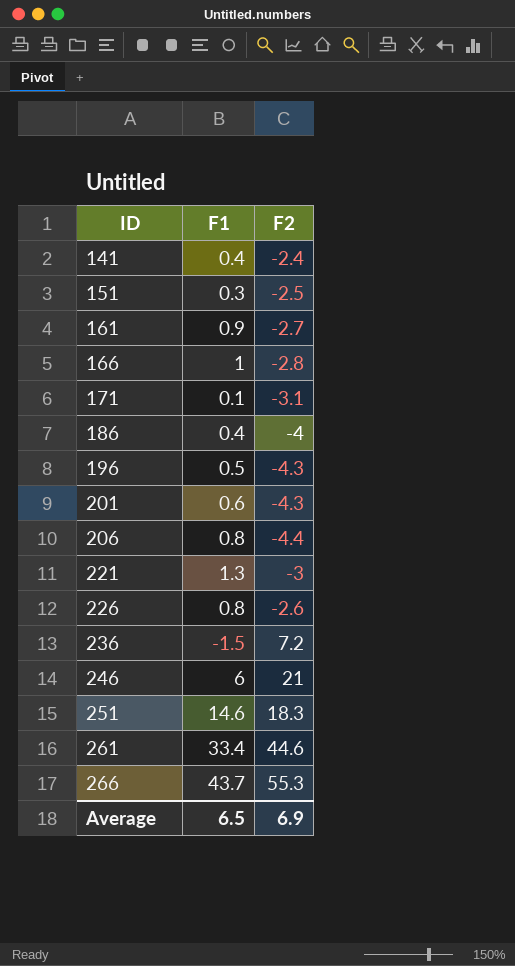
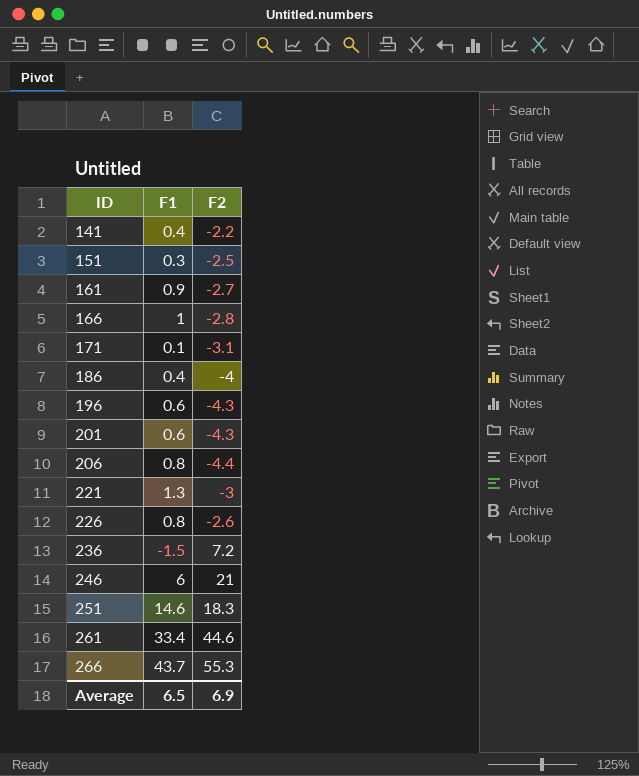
141 | F2: -2.4 -> -2.2
196 | F1: 0.5 -> 0.6

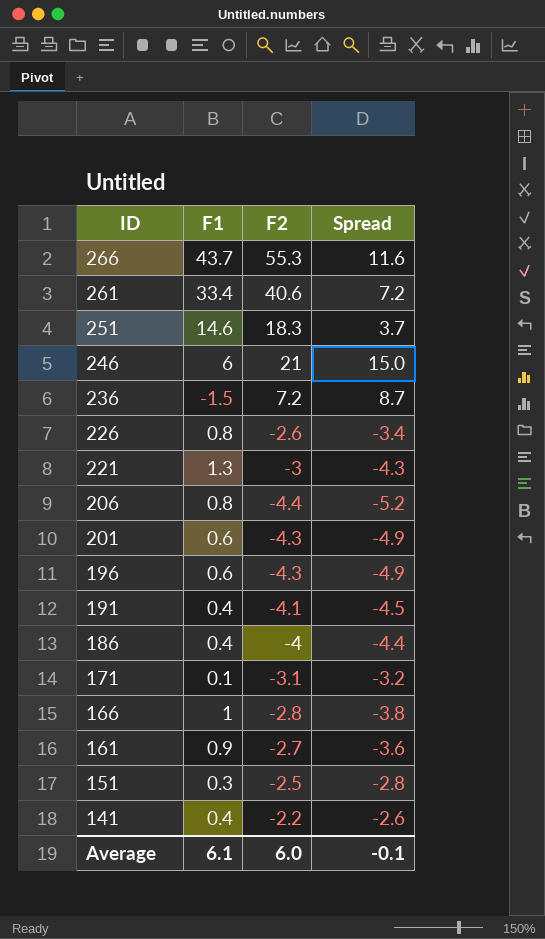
row order: ID ascending -> ID descending
column Spread | formula: none -> [F2] - [F1]
261 | F2: 44.6 -> 40.6
row 191: none -> 0.4 | -4.1 | -4.5
Average | F1: 6.5 -> 6.1
Average | F2: 6.9 -> 6.0

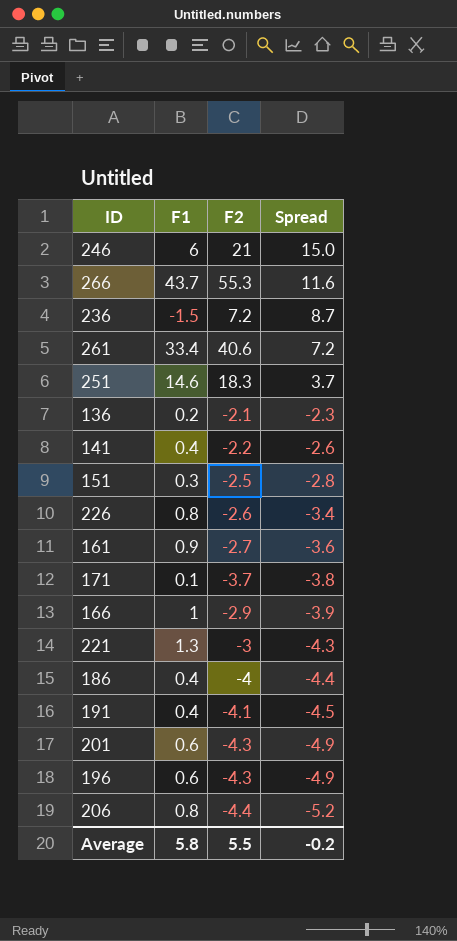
row order: ID descending -> Spread descending
row 136: none -> 0.2 | -2.1 | -2.3
171 | F2: -3.1 -> -3.7
171 | Spread: -3.2 -> -3.8
166 | F2: -2.8 -> -2.9
166 | Spread: -3.8 -> -3.9
Average | F1: 6.1 -> 5.8
Average | F2: 6.0 -> 5.5
Average | Spread: -0.1 -> -0.2

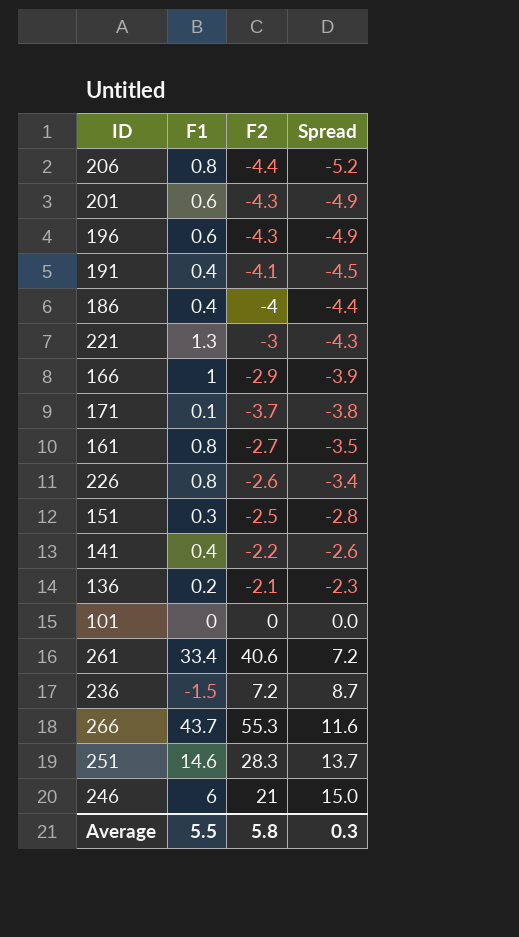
row order: Spread descending -> Spread ascending
161 | F1: 0.9 -> 0.8
161 | Spread: -3.6 -> -3.5
row 101: none -> 0 | 0 | 0.0
251 | F2: 18.3 -> 28.3
251 | Spread: 3.7 -> 13.7
Average | F1: 5.8 -> 5.5
Average | F2: 5.5 -> 5.8
Average | Spread: -0.2 -> 0.3

